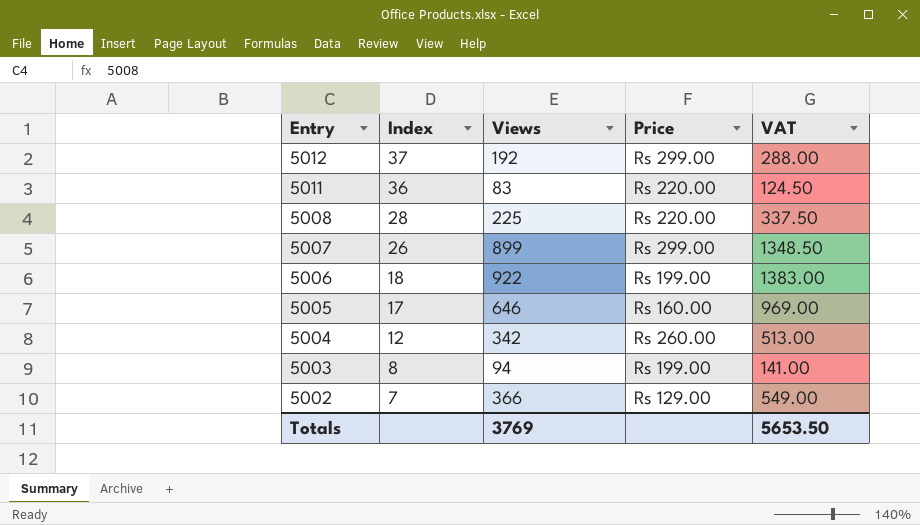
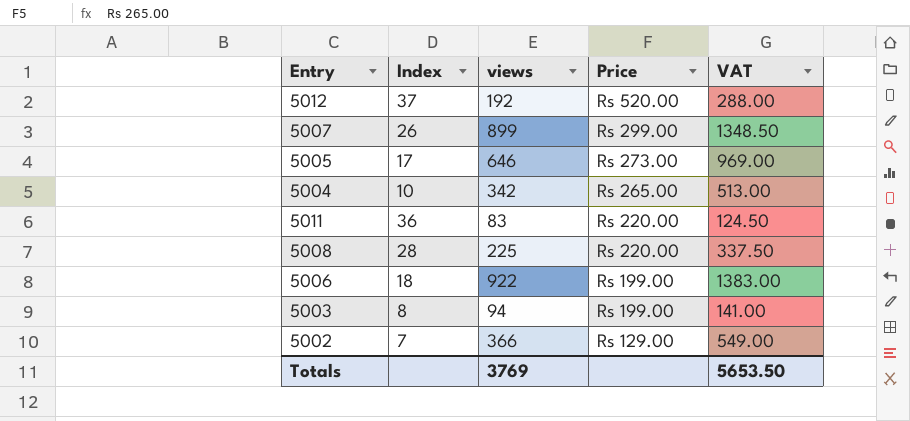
row order: Entry descending -> Price descending
column name: Views -> views
5012 | Price: Rs 299.00 -> Rs 520.00
5005 | Price: Rs 160.00 -> Rs 273.00
5004 | Index: 12 -> 10
5004 | Price: Rs 260.00 -> Rs 265.00

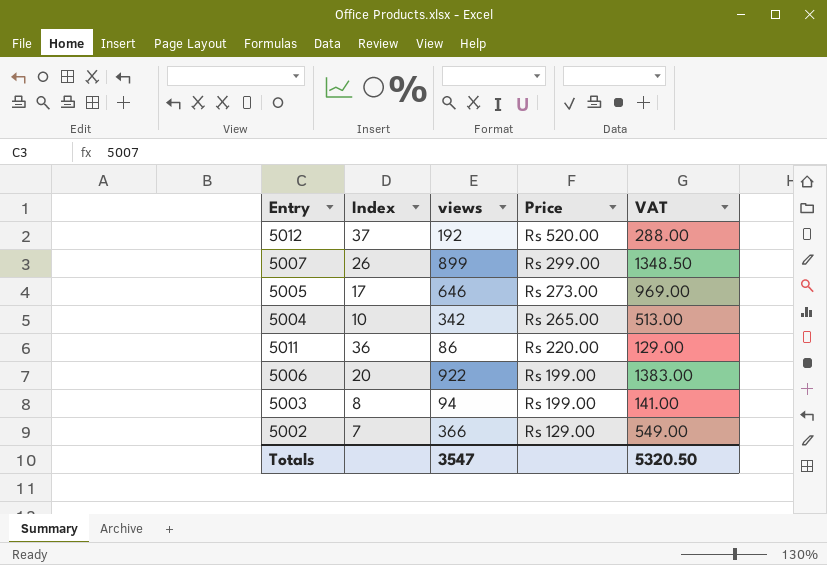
row 5008: 28 | 225 | Rs 220.00 | 337.50 -> none
5011 | views: 83 -> 86
5011 | VAT: 124.50 -> 129.00
5006 | Index: 18 -> 20
Totals | views: 3769 -> 3547
Totals | VAT: 5653.50 -> 5320.50

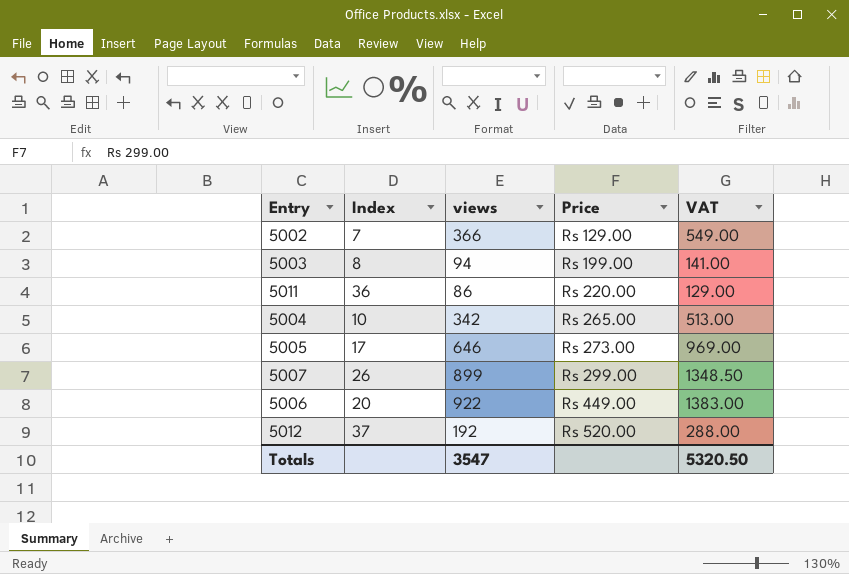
row order: Price descending -> Price ascending
5006 | Price: Rs 199.00 -> Rs 449.00

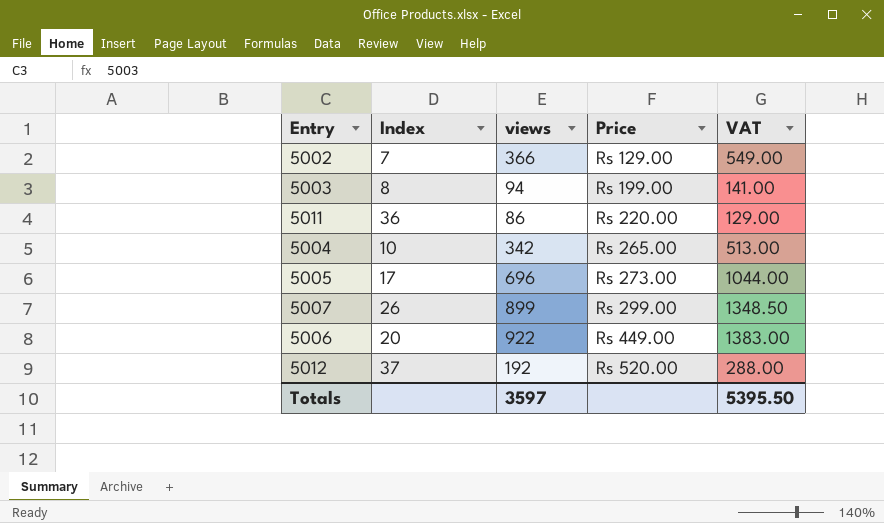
5005 | views: 646 -> 696
5005 | VAT: 969.00 -> 1044.00
Totals | views: 3547 -> 3597
Totals | VAT: 5320.50 -> 5395.50

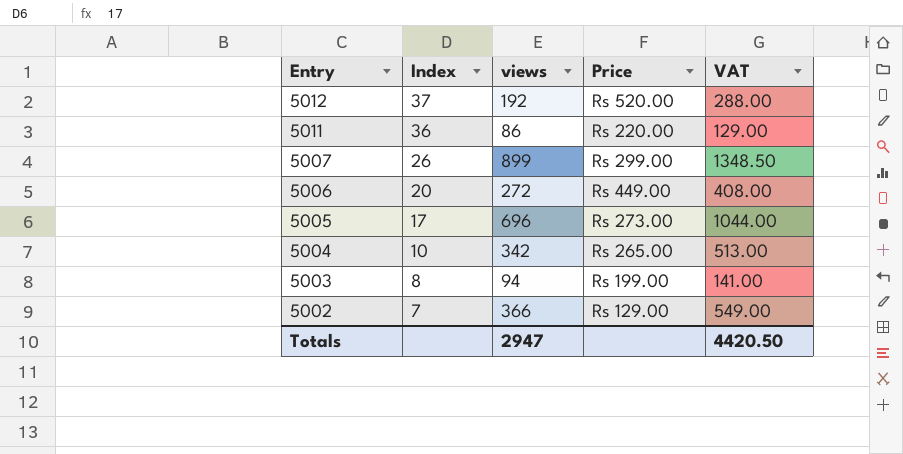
row order: Price ascending -> Entry descending
5006 | views: 922 -> 272
5006 | VAT: 1383.00 -> 408.00
Totals | views: 3597 -> 2947
Totals | VAT: 5395.50 -> 4420.50

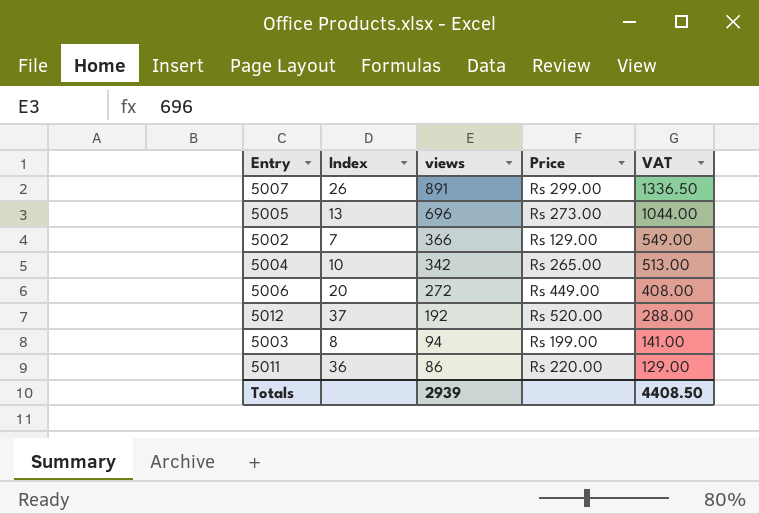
row order: Entry descending -> views descending
5007 | views: 899 -> 891
5007 | VAT: 1348.50 -> 1336.50
5005 | Index: 17 -> 13
Totals | views: 2947 -> 2939
Totals | VAT: 4420.50 -> 4408.50

